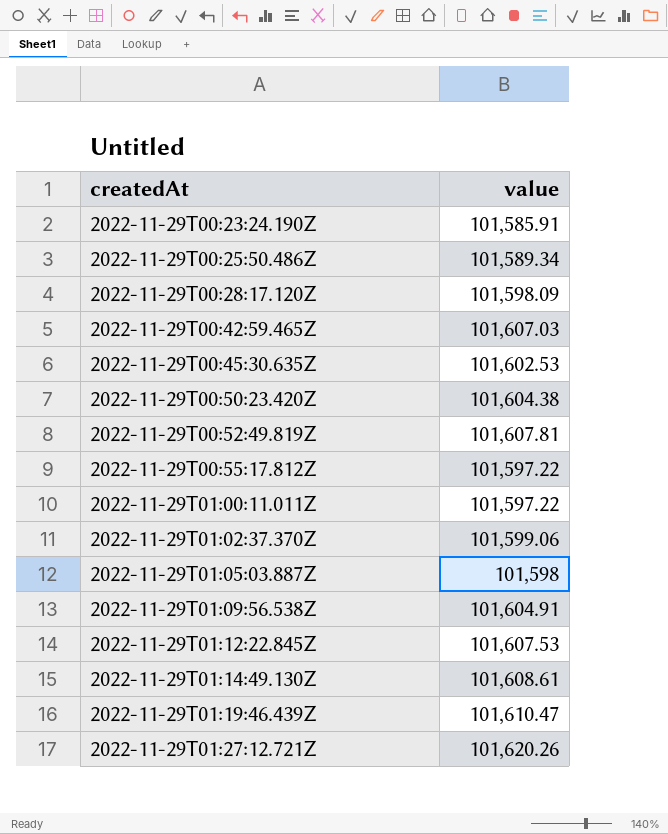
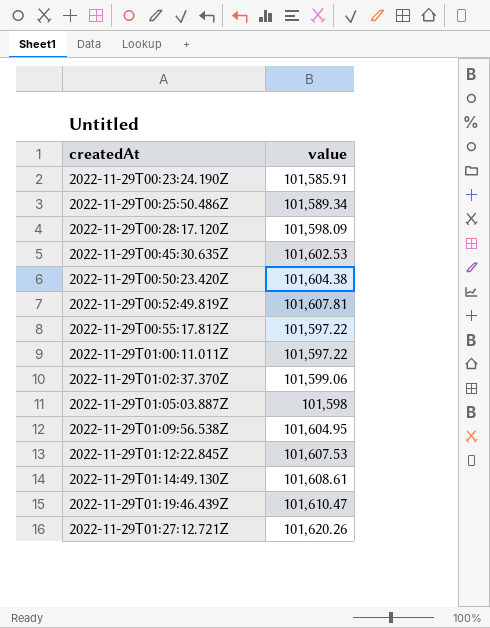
row 2022-11-29T00:42:59.465Z: 101,607.03 -> none
2022-11-29T01:09:56.538Z | value: 101,604.91 -> 101,604.95

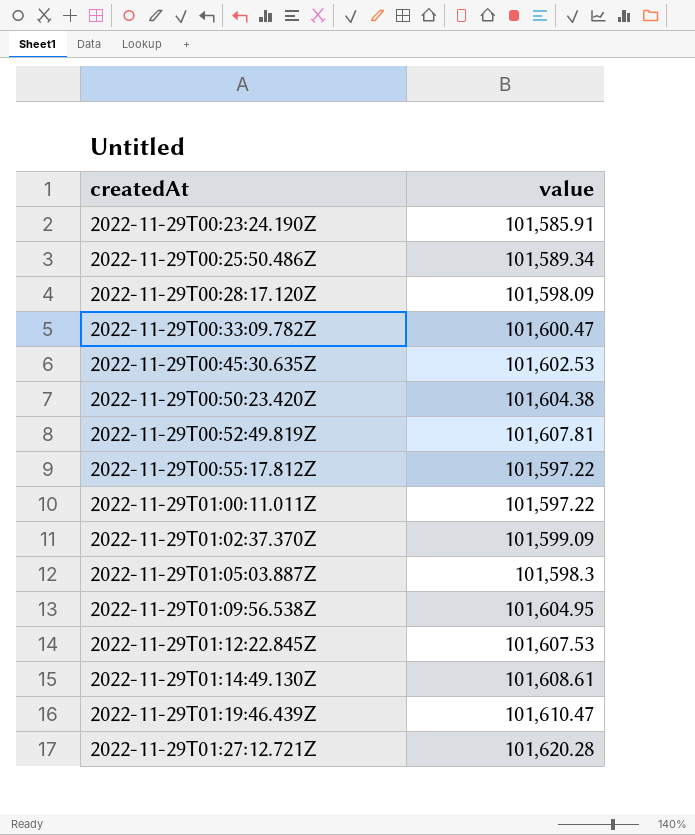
row 2022-11-29T00:33:09.782Z: none -> 101,600.47
2022-11-29T01:02:37.370Z | value: 101,599.06 -> 101,599.09
2022-11-29T01:05:03.887Z | value: 101,598 -> 101,598.3
2022-11-29T01:27:12.721Z | value: 101,620.26 -> 101,620.28

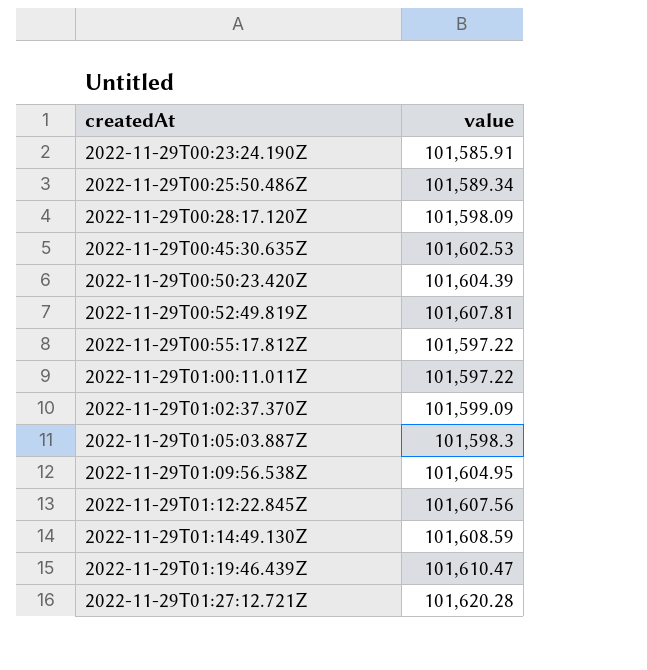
row 2022-11-29T00:33:09.782Z: 101,600.47 -> none
2022-11-29T00:50:23.420Z | value: 101,604.38 -> 101,604.39
2022-11-29T01:12:22.845Z | value: 101,607.53 -> 101,607.56
2022-11-29T01:14:49.130Z | value: 101,608.61 -> 101,608.59

